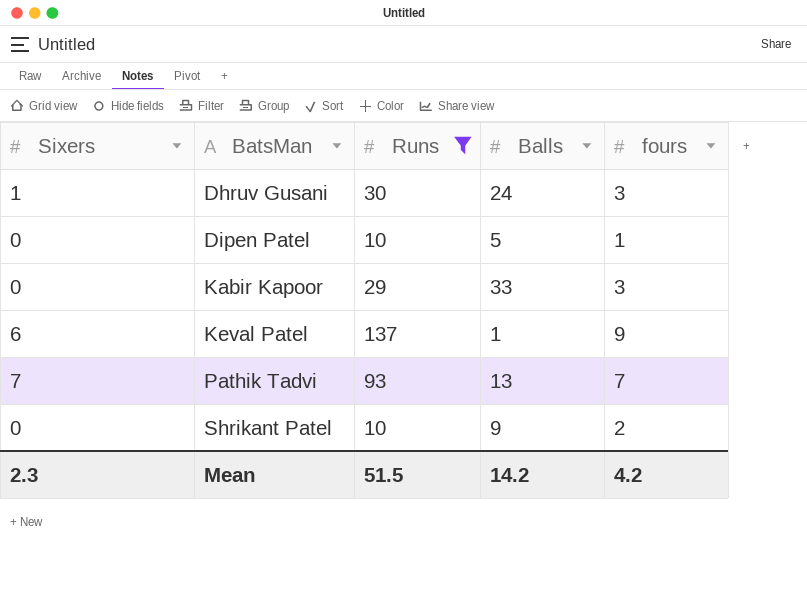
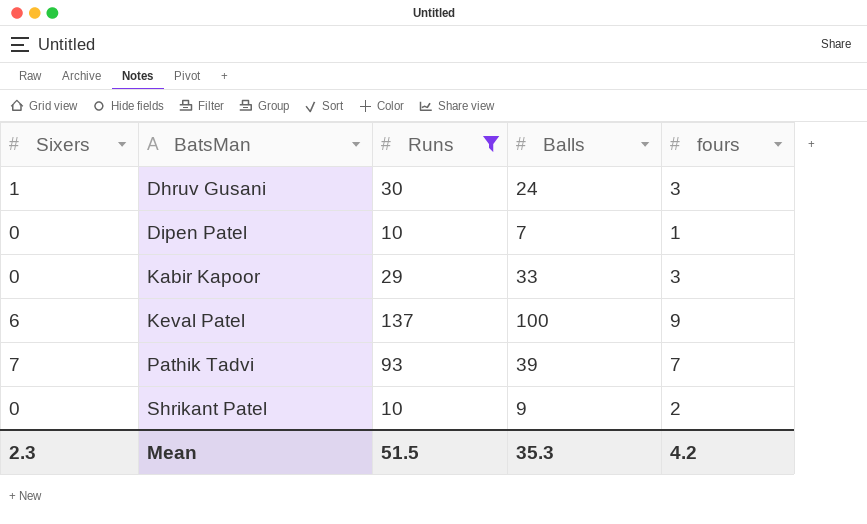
Dipen Patel | Balls: 5 -> 7
Keval Patel | Balls: 1 -> 100
Pathik Tadvi | Balls: 13 -> 39
Mean | Balls: 14.2 -> 35.3

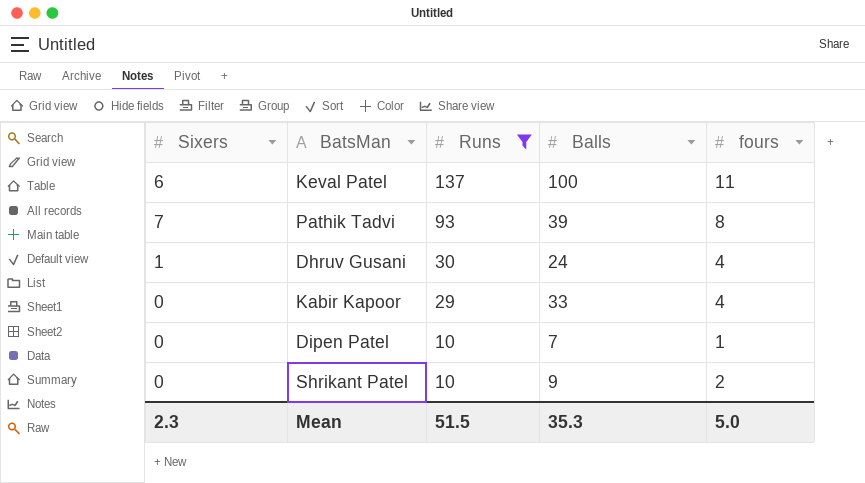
row order: BatsMan ascending -> Runs descending
Keval Patel | fours: 9 -> 11
Pathik Tadvi | fours: 7 -> 8
Dhruv Gusani | fours: 3 -> 4
Kabir Kapoor | fours: 3 -> 4
Mean | fours: 4.2 -> 5.0

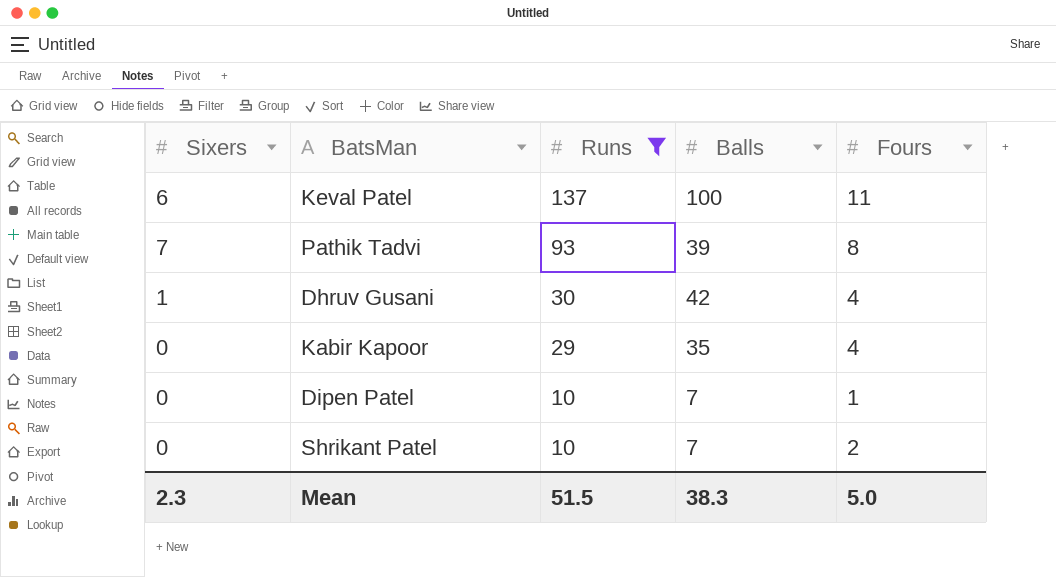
column name: fours -> Fours
Dhruv Gusani | Balls: 24 -> 42
Kabir Kapoor | Balls: 33 -> 35
Shrikant Patel | Balls: 9 -> 7
Mean | Balls: 35.3 -> 38.3

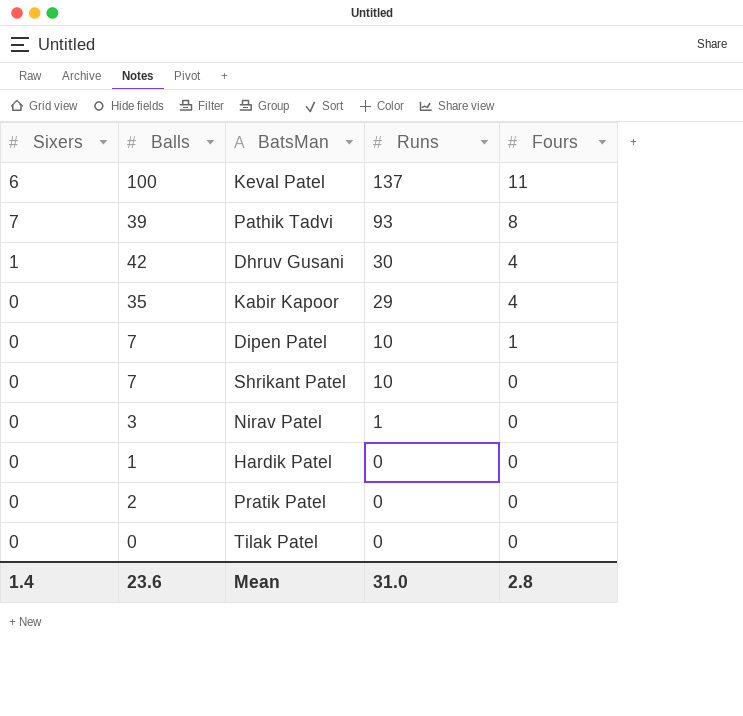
filter: Runs >= 10 -> none
column Balls | position: 4 -> 2
Shrikant Patel | Fours: 2 -> 0
Mean | Sixers: 2.3 -> 1.4
Mean | Balls: 38.3 -> 23.6
Mean | Runs: 51.5 -> 31.0
Mean | Fours: 5.0 -> 2.8

